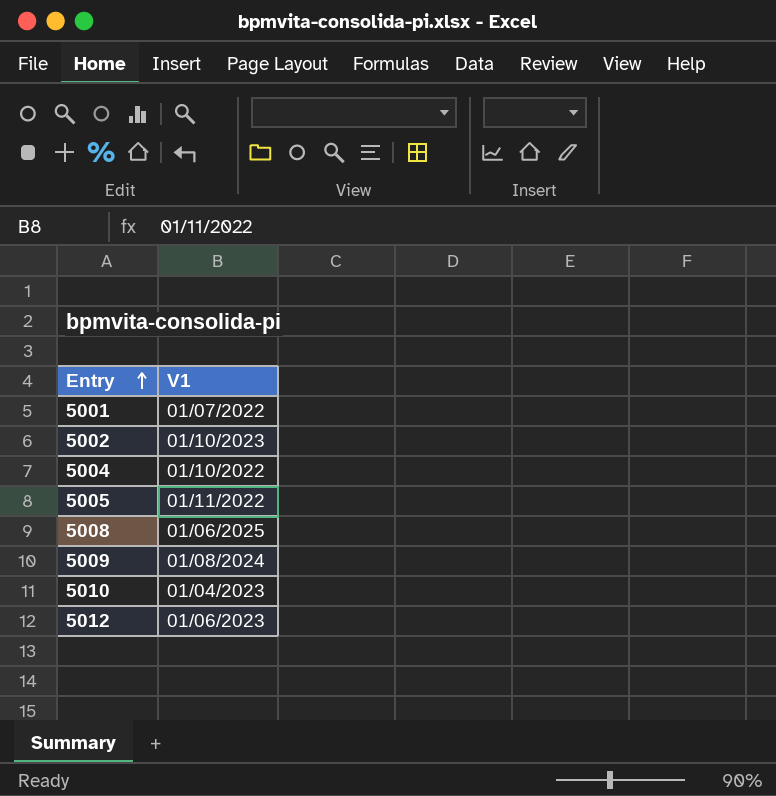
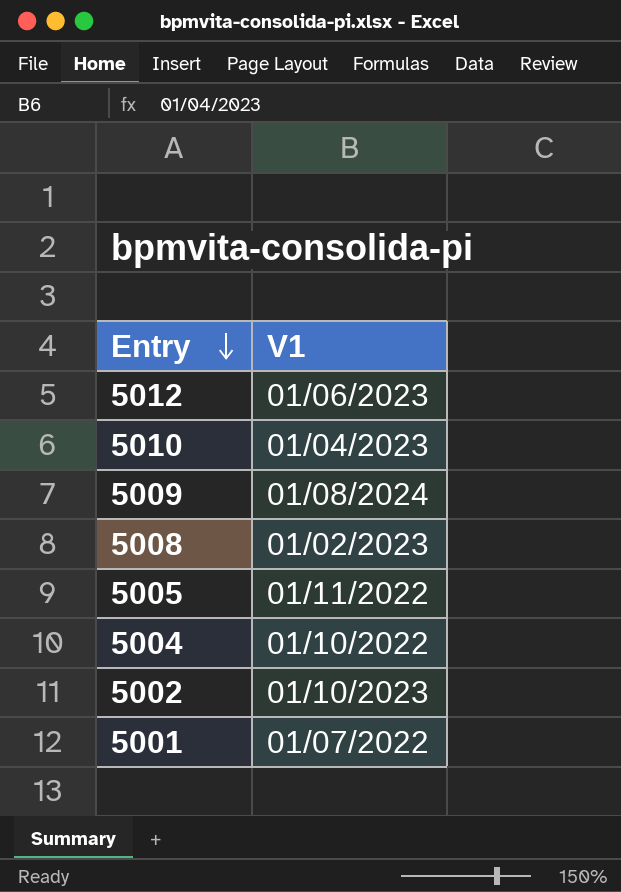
row order: Entry ascending -> Entry descending
5008 | V1: 01/06/2025 -> 01/02/2023

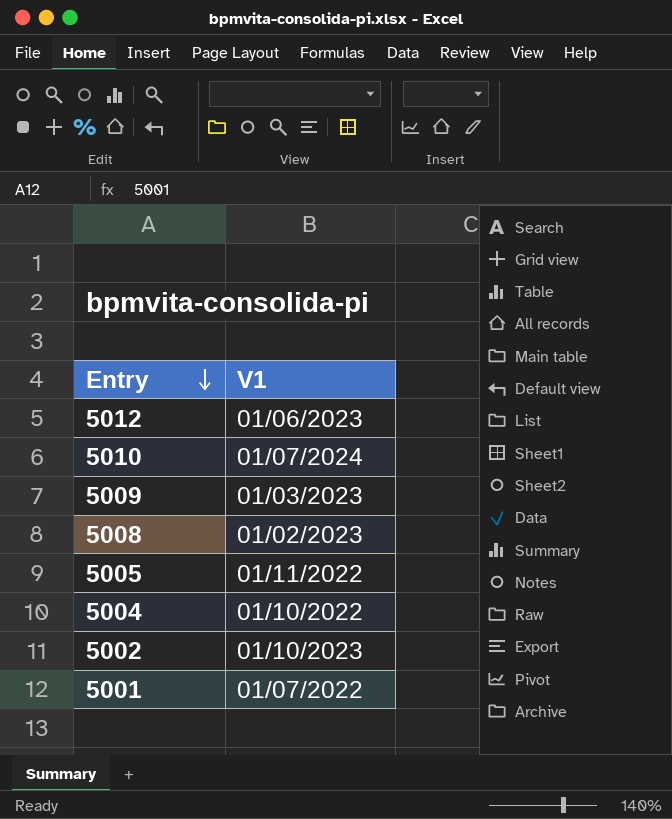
5010 | V1: 01/04/2023 -> 01/07/2024
5009 | V1: 01/08/2024 -> 01/03/2023

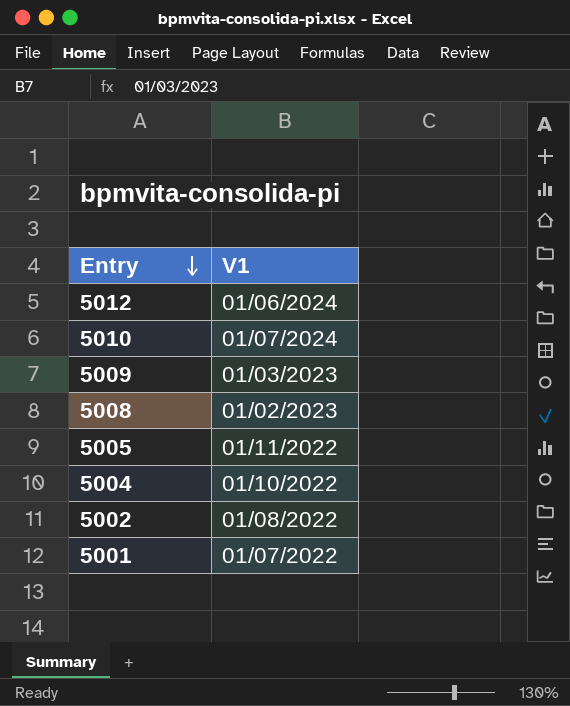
5012 | V1: 01/06/2023 -> 01/06/2024
5002 | V1: 01/10/2023 -> 01/08/2022

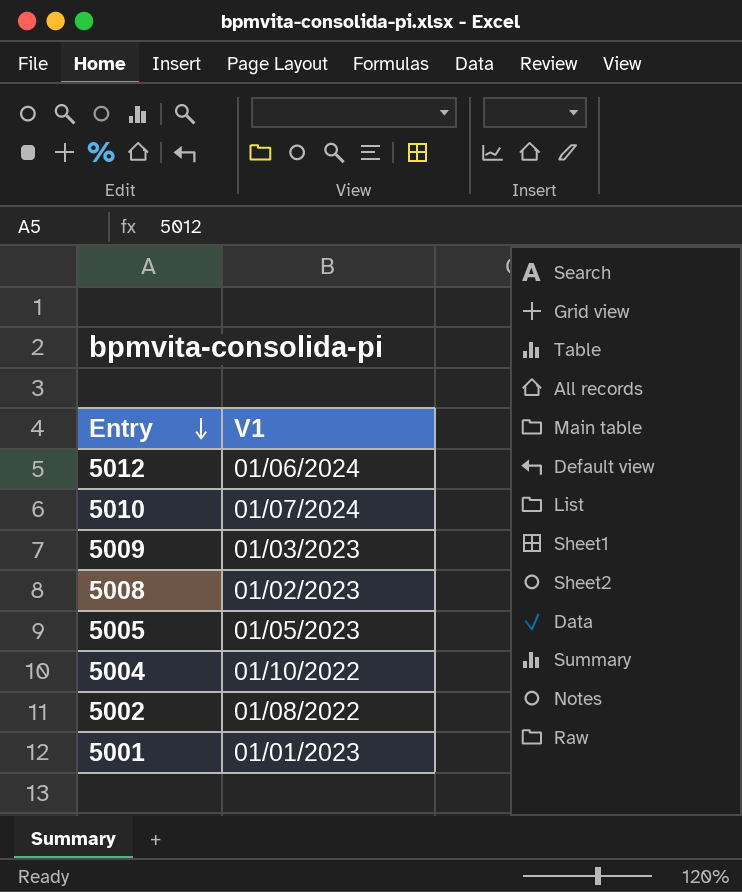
5005 | V1: 01/11/2022 -> 01/05/2023
5001 | V1: 01/07/2022 -> 01/01/2023

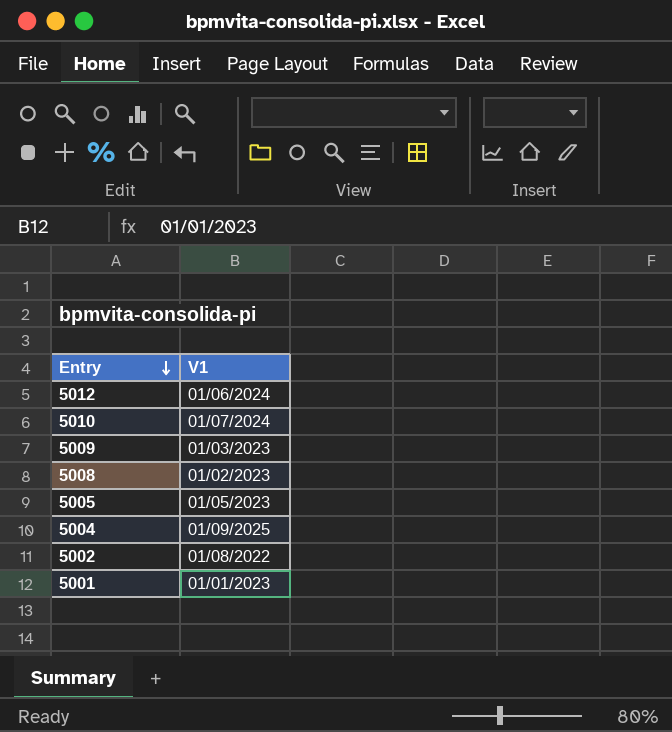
5004 | V1: 01/10/2022 -> 01/09/2025

